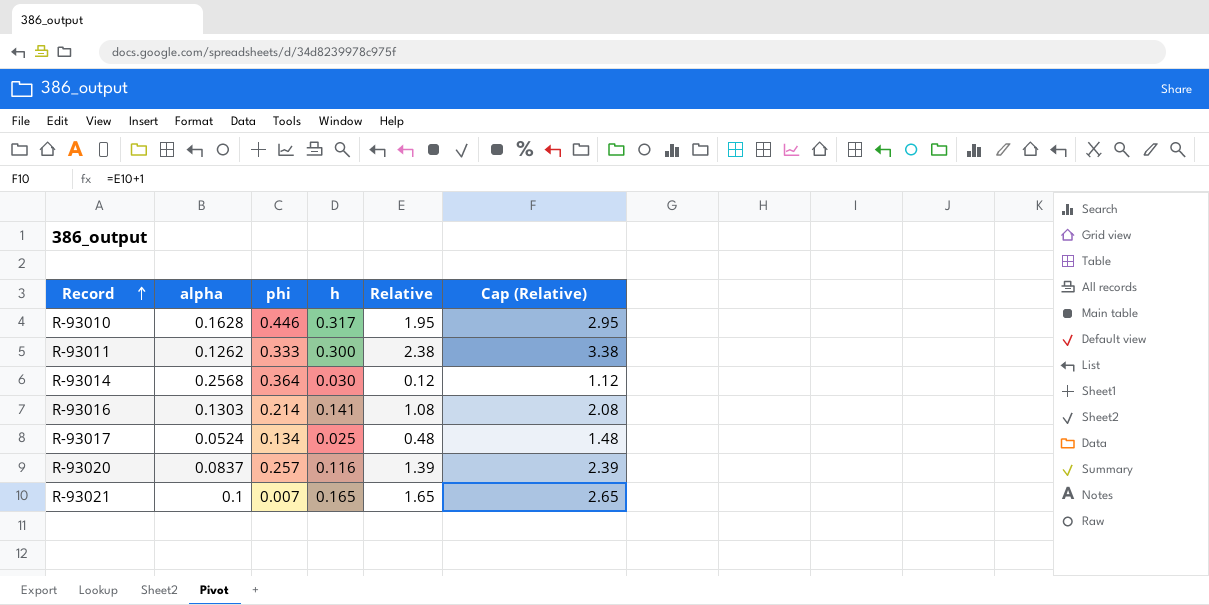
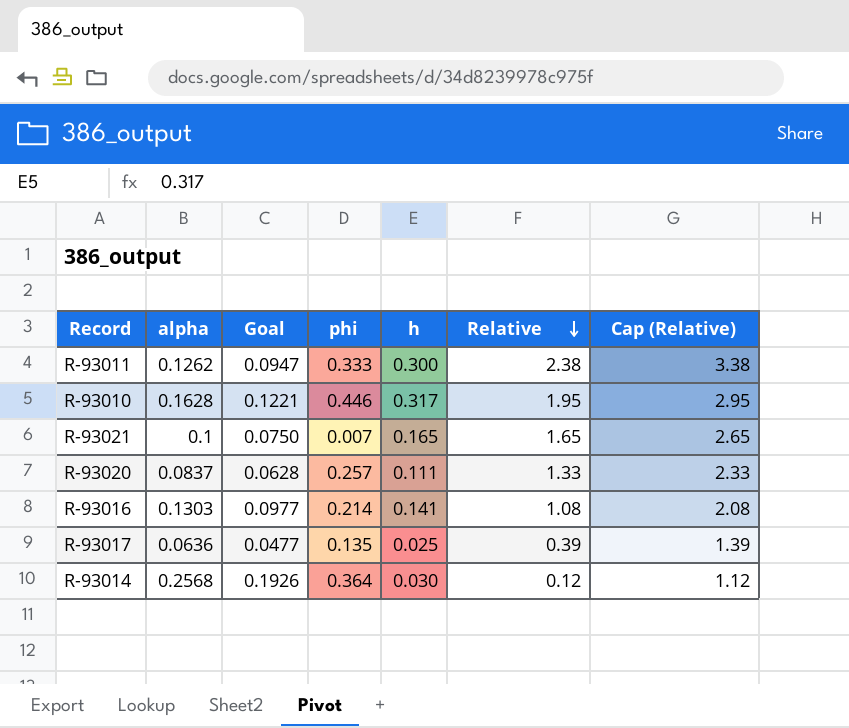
row order: Record ascending -> Relative descending
column Goal | formula: none -> [alpha] * 0.75
R-93020 | h: 0.116 -> 0.111
R-93020 | Relative: 1.39 -> 1.33
R-93020 | Cap (Relative): 2.39 -> 2.33
R-93017 | alpha: 0.0524 -> 0.0636
R-93017 | phi: 0.134 -> 0.135
R-93017 | Relative: 0.48 -> 0.39
R-93017 | Cap (Relative): 1.48 -> 1.39

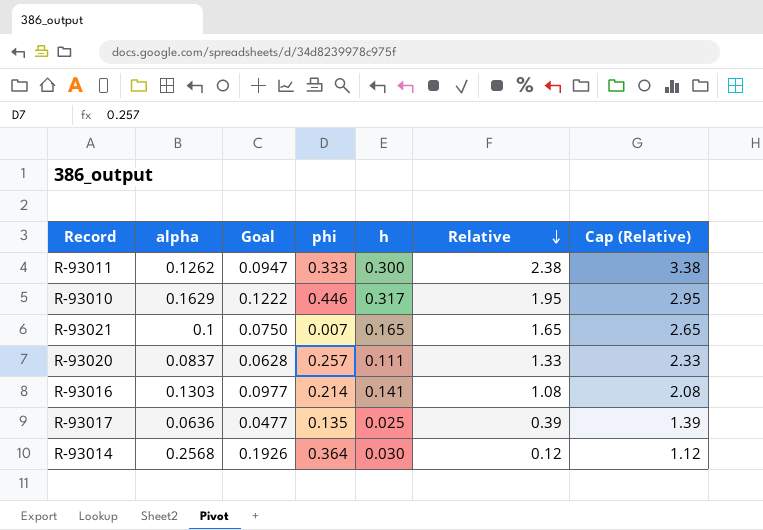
R-93010 | alpha: 0.1628 -> 0.1629
R-93010 | Goal: 0.1221 -> 0.1222

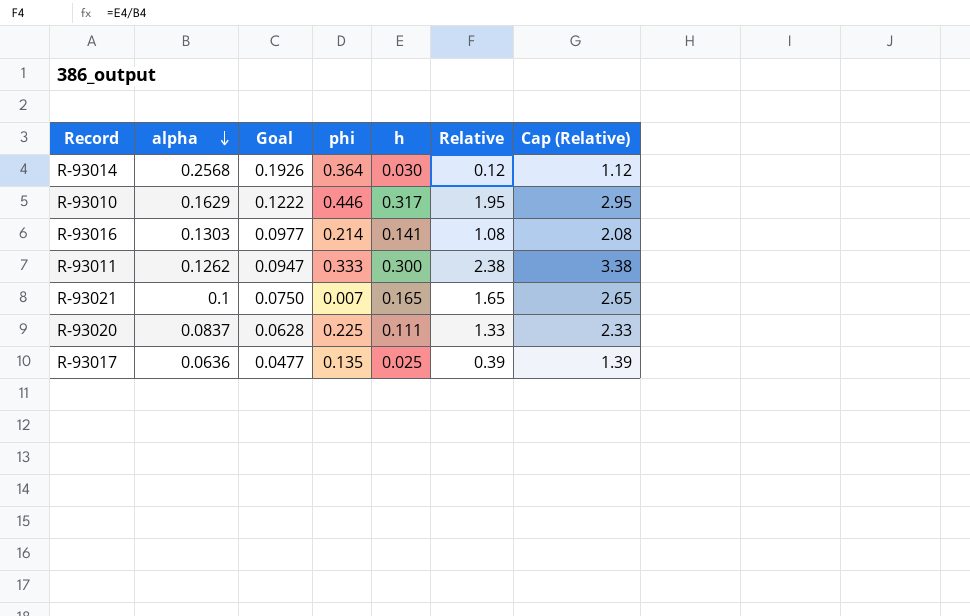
row order: Relative descending -> alpha descending
R-93020 | phi: 0.257 -> 0.225

